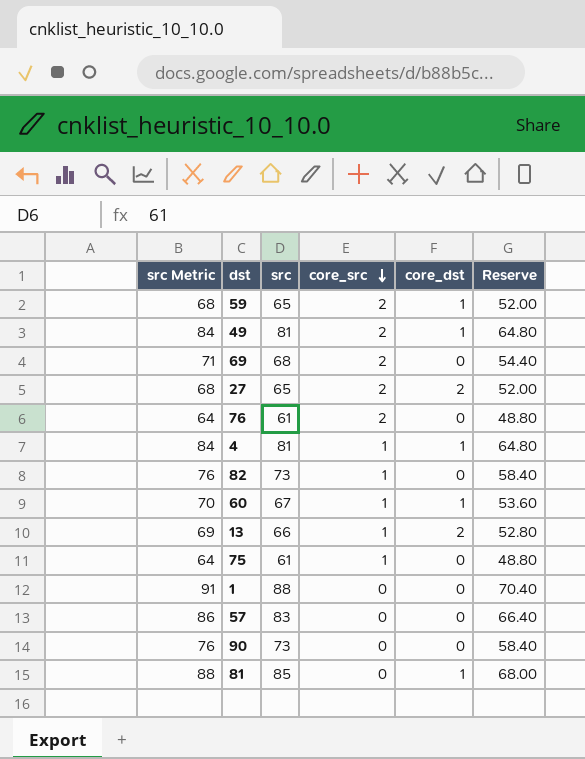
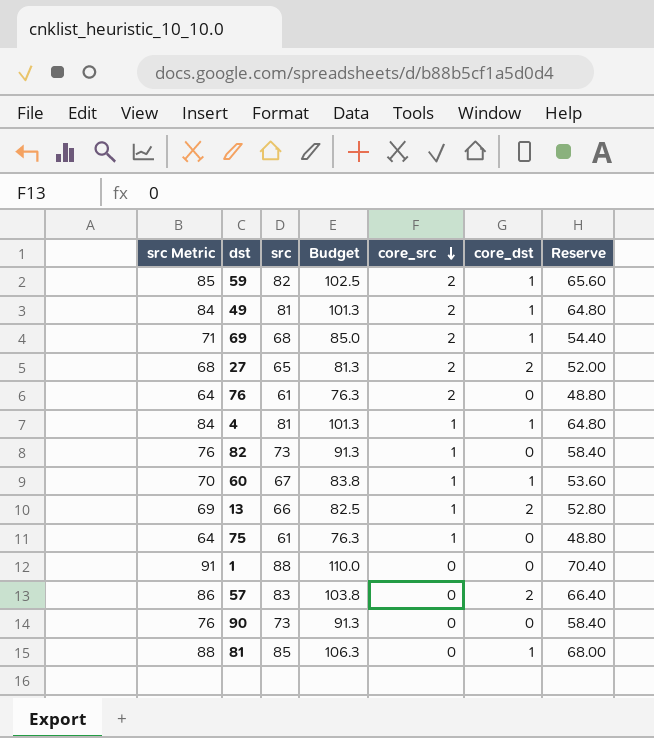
column Budget | formula: none -> [src] * 1.25
59 | src Metric: 68 -> 85
59 | src: 65 -> 82
59 | Reserve: 52.00 -> 65.60
69 | core_dst: 0 -> 1
57 | core_dst: 0 -> 2

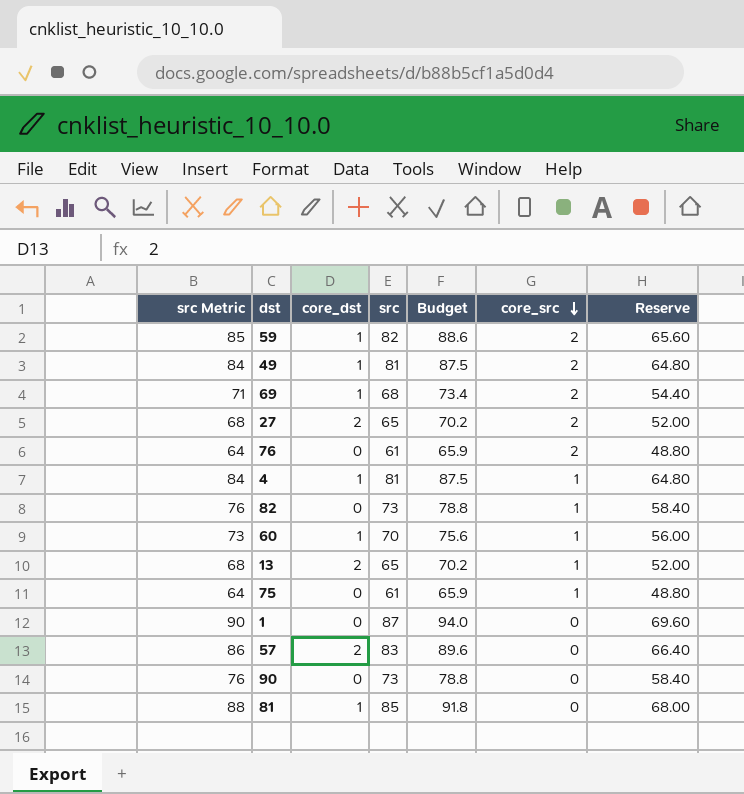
column core_dst | position: 6 -> 3
column Budget | formula: [src] * 1.25 -> [src] * 1.08
60 | src Metric: 70 -> 73
60 | src: 67 -> 70
60 | Reserve: 53.60 -> 56.00
13 | src Metric: 69 -> 68
13 | src: 66 -> 65
13 | Reserve: 52.80 -> 52.00
1 | src Metric: 91 -> 90
1 | src: 88 -> 87
1 | Reserve: 70.40 -> 69.60

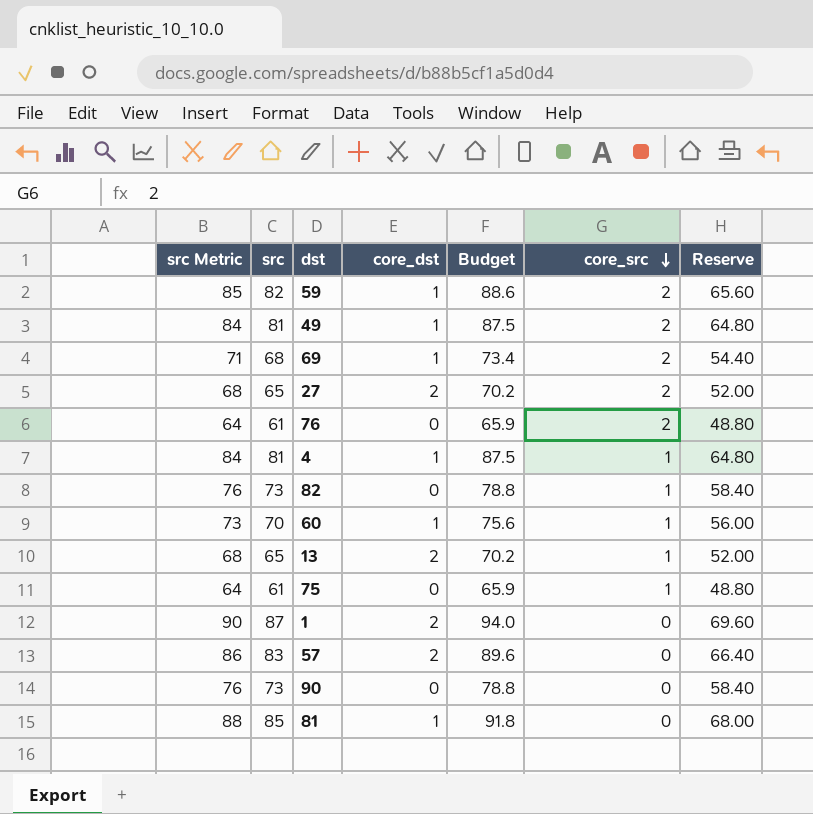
column src | position: 4 -> 2
1 | core_dst: 0 -> 2

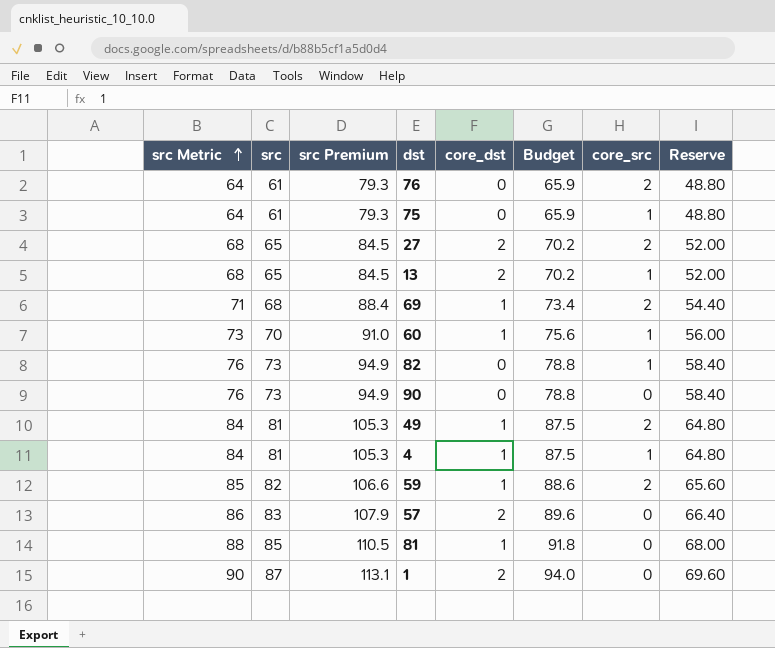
row order: core_src descending -> src Metric ascending
column src Premium | formula: none -> [src] * 1.3

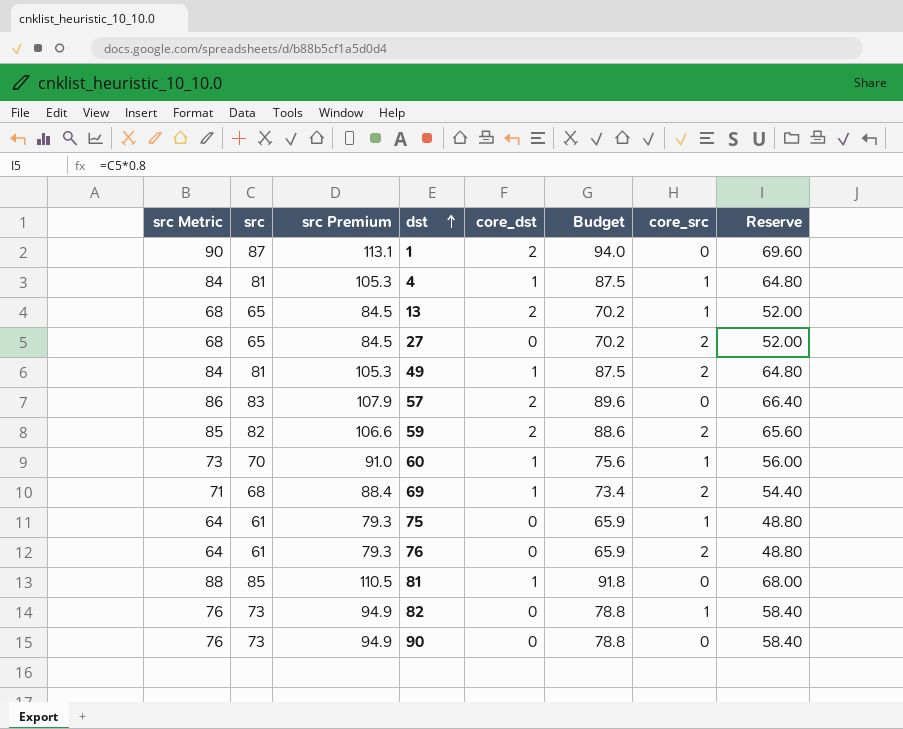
row order: src Metric ascending -> dst ascending
27 | core_dst: 2 -> 0
59 | core_dst: 1 -> 2

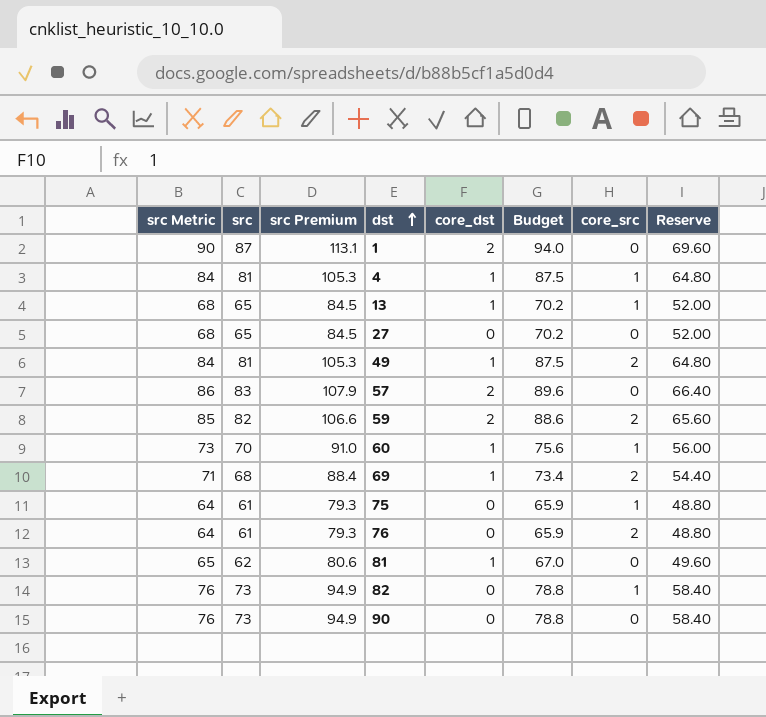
13 | core_dst: 2 -> 1
27 | core_src: 2 -> 0
81 | src Metric: 88 -> 65
81 | src: 85 -> 62
81 | src Premium: 110.5 -> 80.6
81 | Budget: 91.8 -> 67.0
81 | Reserve: 68.00 -> 49.60

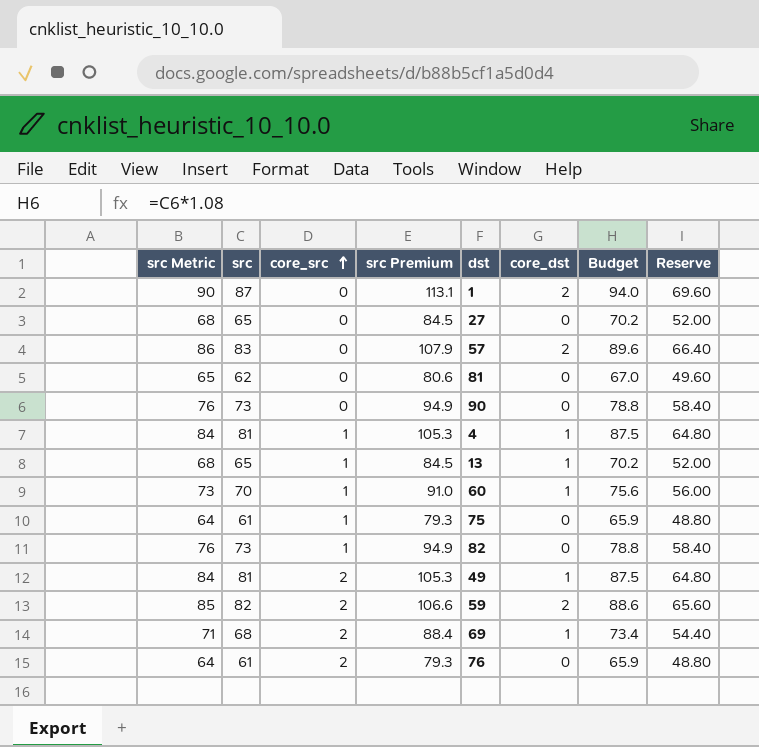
row order: dst ascending -> core_src ascending
column core_src | position: 7 -> 3
81 | core_dst: 1 -> 0

